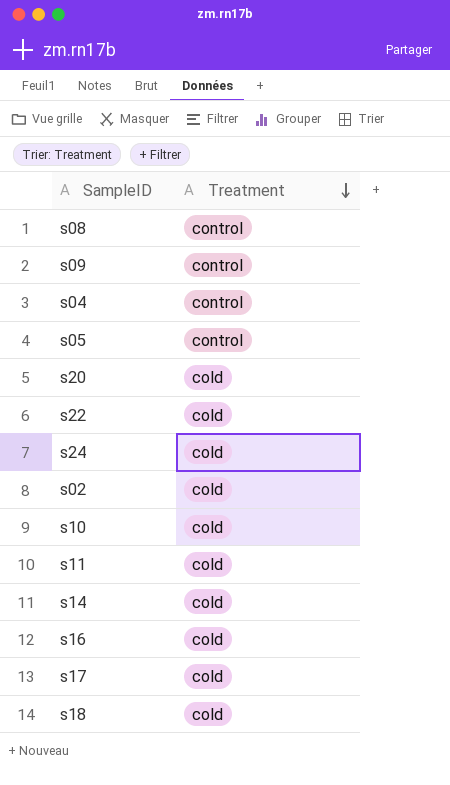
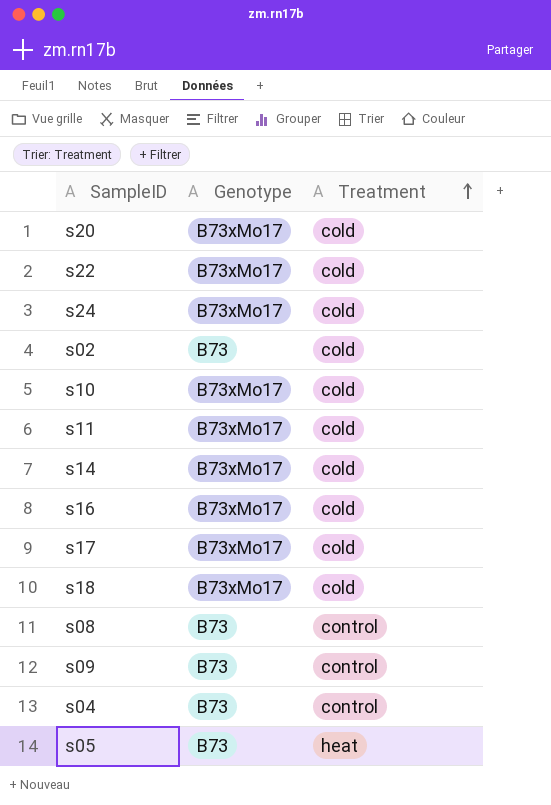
row order: Treatment descending -> Treatment ascending
column Genotype | position: none -> 2
s05 | Treatment: control -> heat

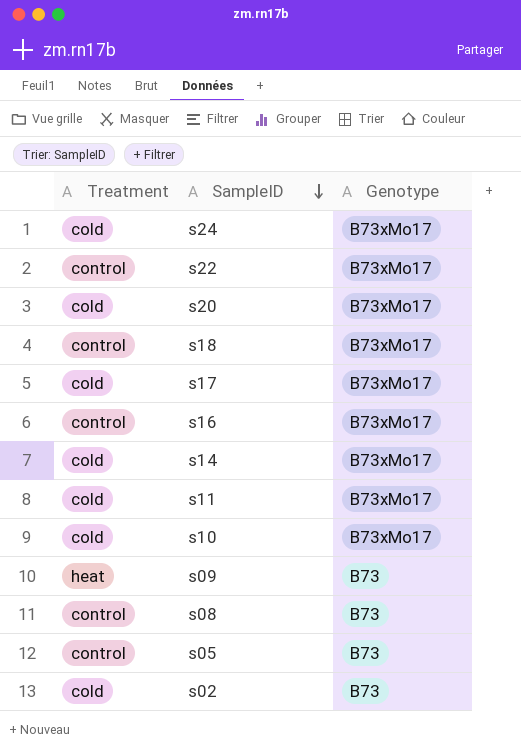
row order: Treatment ascending -> SampleID descending
column Treatment | position: 3 -> 1
row s04: B73 | control -> none
s22 | Treatment: cold -> control
s18 | Treatment: cold -> control
s16 | Treatment: cold -> control
s09 | Treatment: control -> heat
s05 | Treatment: heat -> control

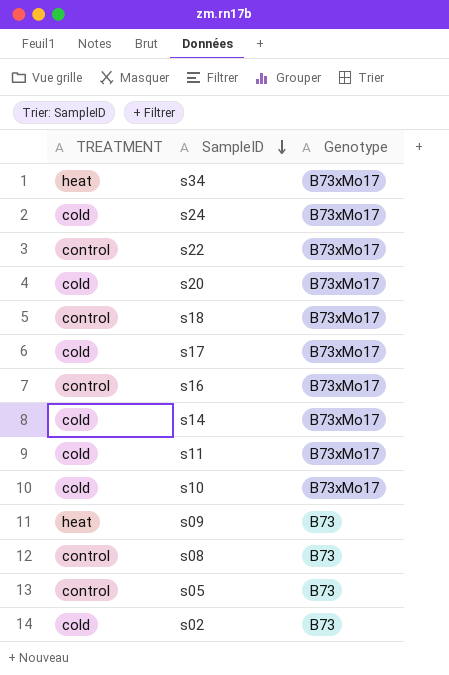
column name: Treatment -> TREATMENT
row s34: none -> heat | B73xMo17

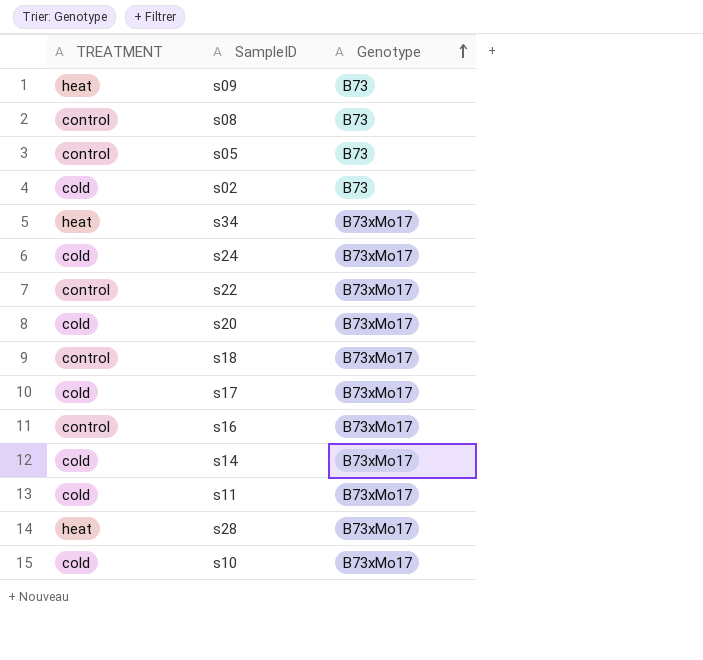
row order: SampleID descending -> Genotype ascending
row s28: none -> heat | B73xMo17

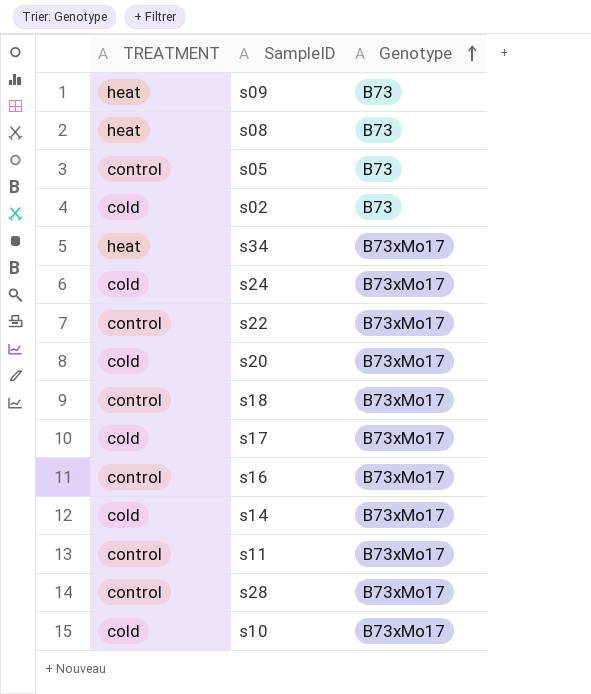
s08 | TREATMENT: control -> heat
s11 | TREATMENT: cold -> control
s28 | TREATMENT: heat -> control

